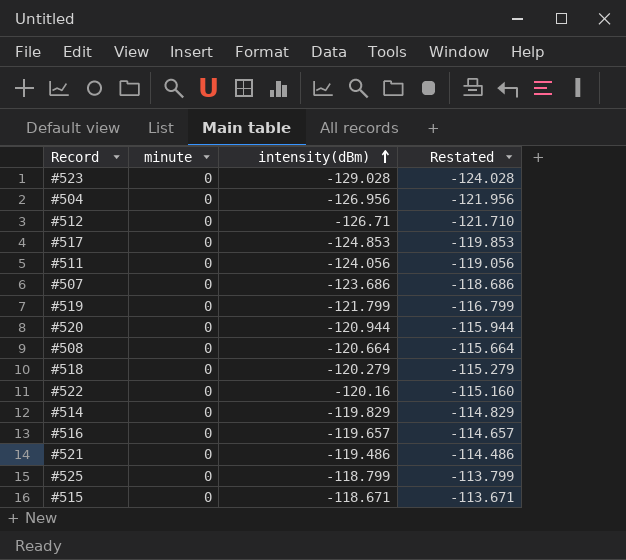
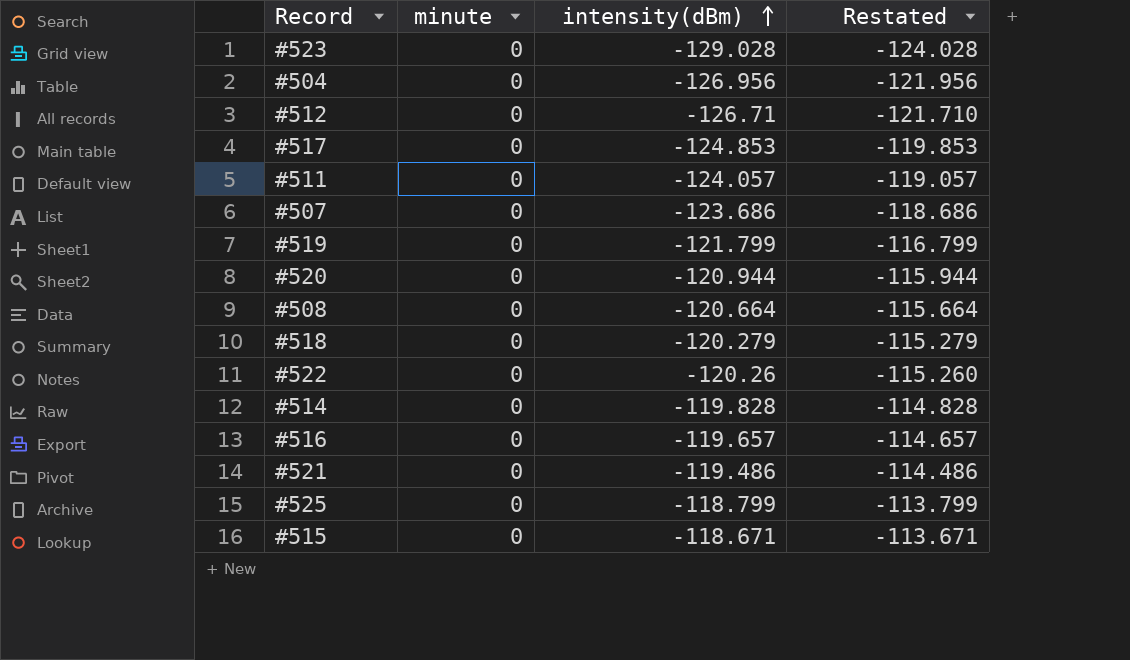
#511 | intensity(dBm): -124.056 -> -124.057
#511 | Restated: -119.056 -> -119.057
#522 | intensity(dBm): -120.16 -> -120.26
#522 | Restated: -115.160 -> -115.260
#514 | intensity(dBm): -119.829 -> -119.828
#514 | Restated: -114.829 -> -114.828

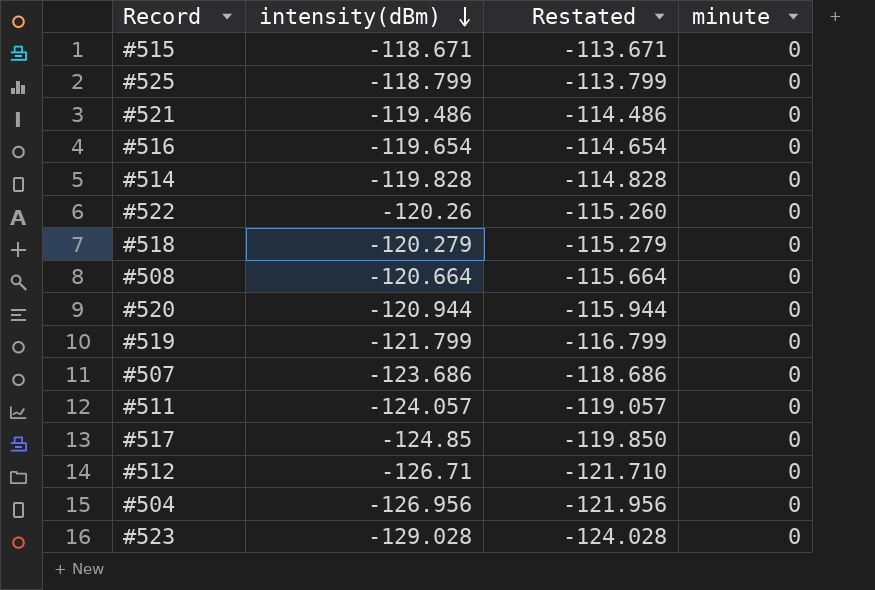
row order: intensity(dBm) ascending -> intensity(dBm) descending
column minute | position: 2 -> 4
#516 | intensity(dBm): -119.657 -> -119.654
#516 | Restated: -114.657 -> -114.654
#517 | intensity(dBm): -124.853 -> -124.85
#517 | Restated: -119.853 -> -119.850

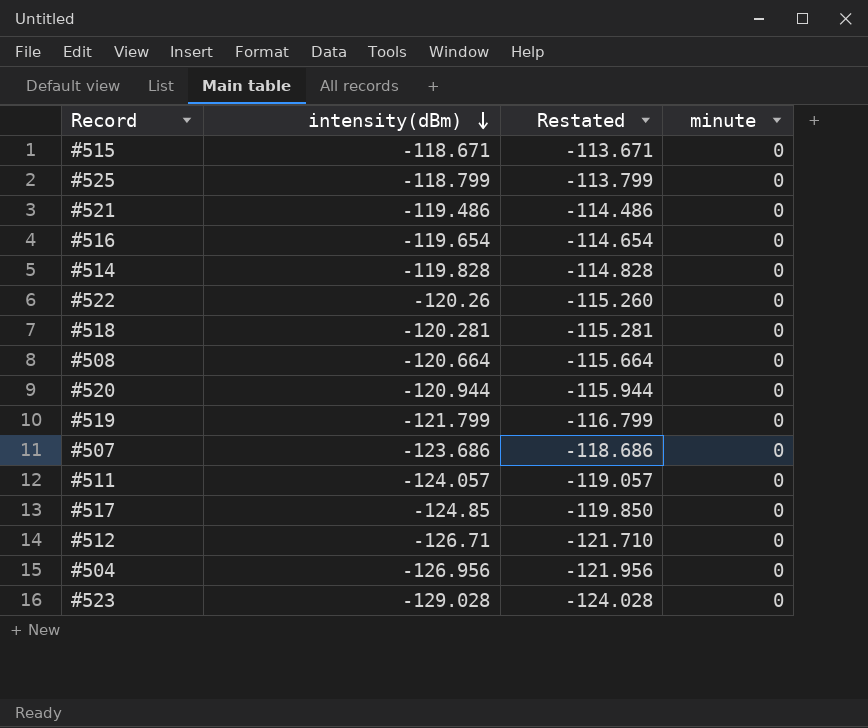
#518 | intensity(dBm): -120.279 -> -120.281
#518 | Restated: -115.279 -> -115.281

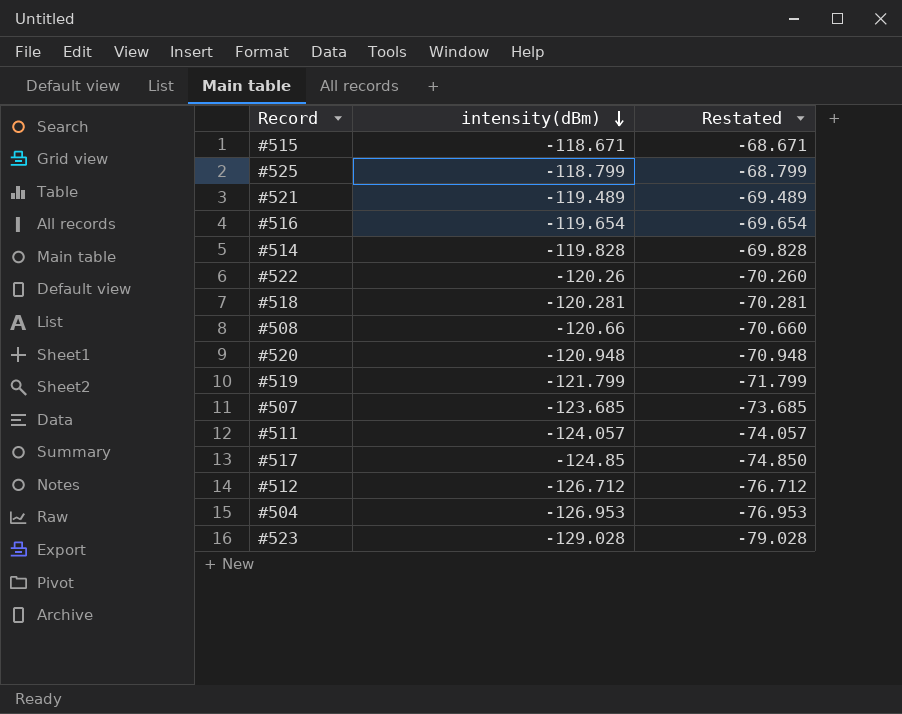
column minute | position: 4 -> none
column Restated | formula: [intensity(dBm)] + 5 -> [intensity(dBm)] + 50
#521 | intensity(dBm): -119.486 -> -119.489
#508 | intensity(dBm): -120.664 -> -120.66
#520 | intensity(dBm): -120.944 -> -120.948
#507 | intensity(dBm): -123.686 -> -123.685
#512 | intensity(dBm): -126.71 -> -126.712
#504 | intensity(dBm): -126.956 -> -126.953

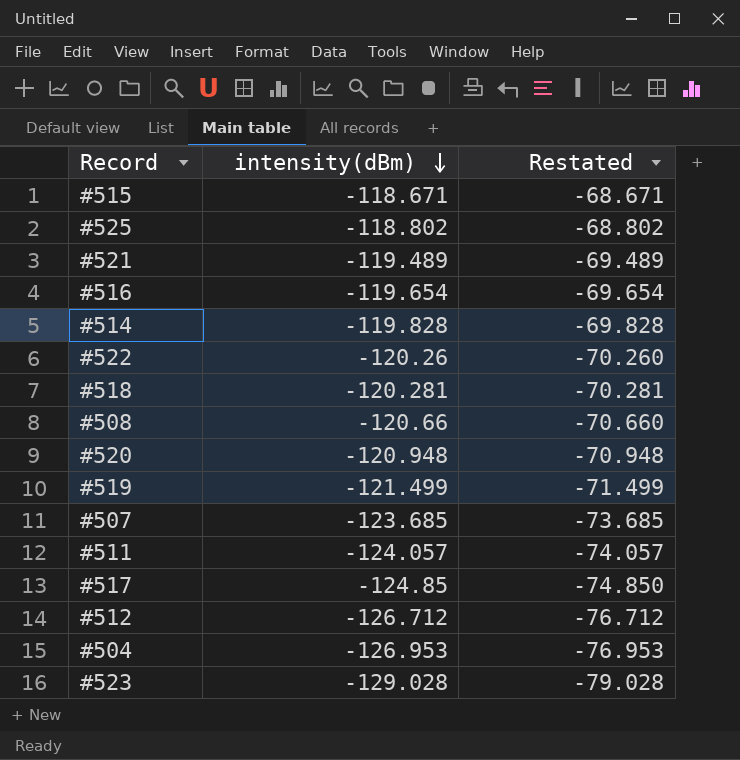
#525 | intensity(dBm): -118.799 -> -118.802
#525 | Restated: -68.799 -> -68.802
#519 | intensity(dBm): -121.799 -> -121.499
#519 | Restated: -71.799 -> -71.499

